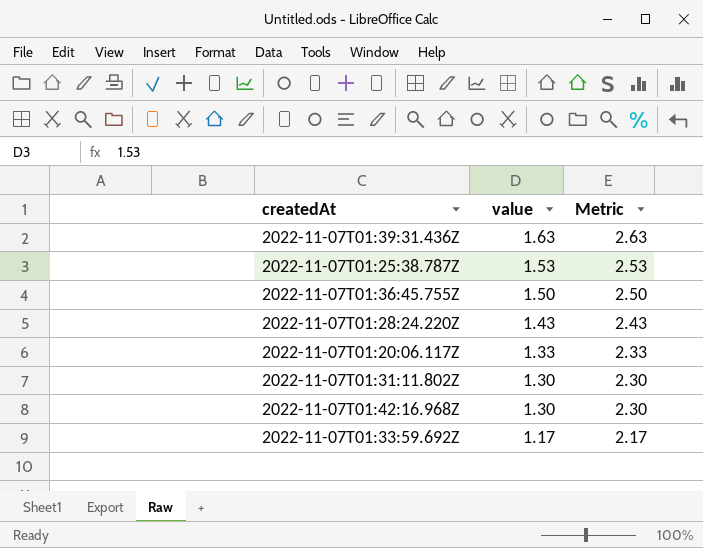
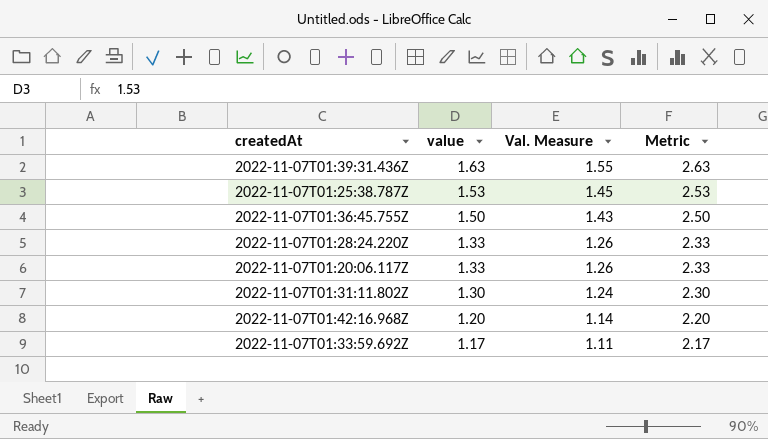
column Val. Measure | formula: none -> [value] * 0.95
2022-11-07T01:28:24.220Z | value: 1.43 -> 1.33
2022-11-07T01:28:24.220Z | Metric: 2.43 -> 2.33
2022-11-07T01:42:16.968Z | value: 1.30 -> 1.20
2022-11-07T01:42:16.968Z | Metric: 2.30 -> 2.20

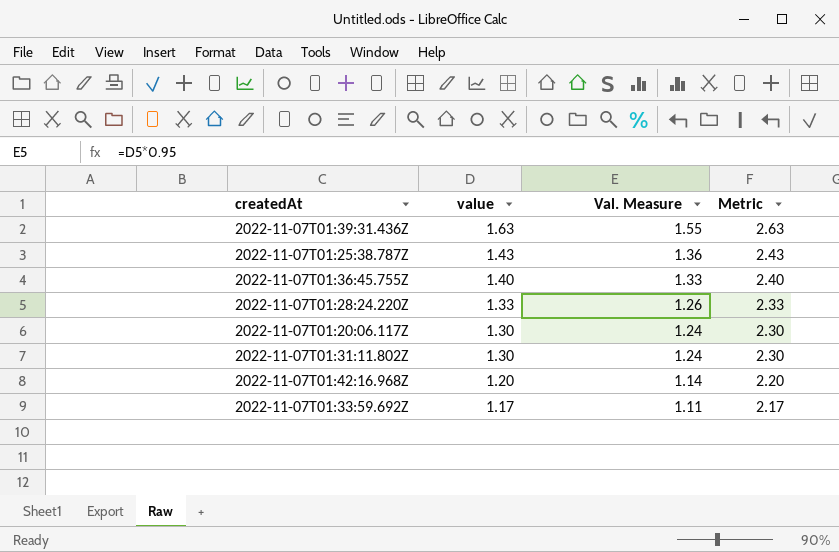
2022-11-07T01:25:38.787Z | value: 1.53 -> 1.43
2022-11-07T01:25:38.787Z | Val. Measure: 1.45 -> 1.36
2022-11-07T01:25:38.787Z | Metric: 2.53 -> 2.43
2022-11-07T01:36:45.755Z | value: 1.50 -> 1.40
2022-11-07T01:36:45.755Z | Val. Measure: 1.43 -> 1.33
2022-11-07T01:36:45.755Z | Metric: 2.50 -> 2.40
2022-11-07T01:20:06.117Z | value: 1.33 -> 1.30
2022-11-07T01:20:06.117Z | Val. Measure: 1.26 -> 1.24
2022-11-07T01:20:06.117Z | Metric: 2.33 -> 2.30

